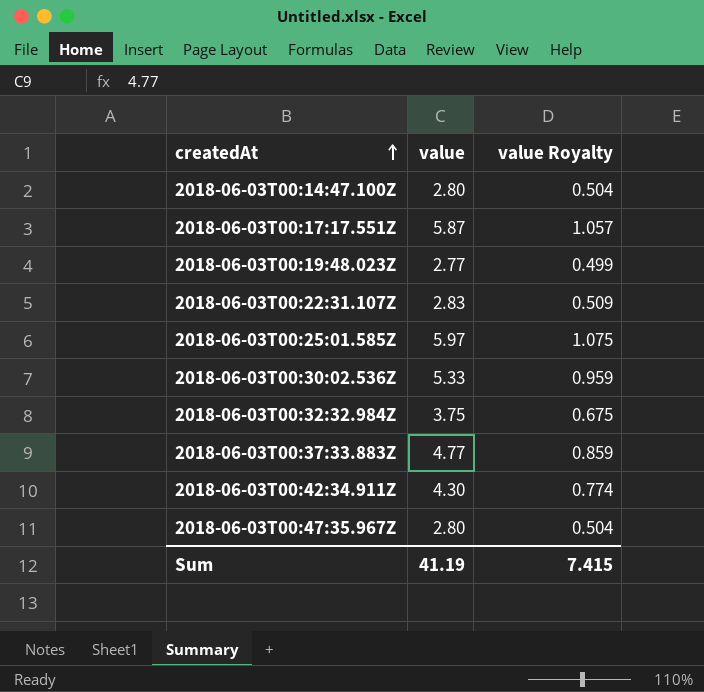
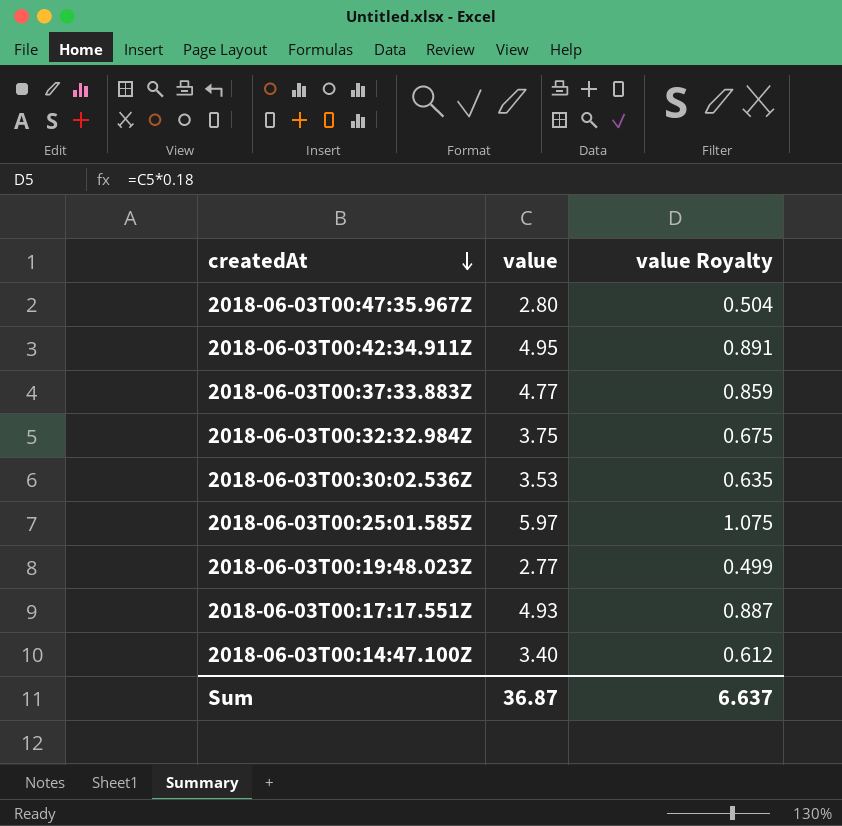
row order: createdAt ascending -> createdAt descending
row 2018-06-03T00:22:31.107Z: 2.83 | 0.509 -> none
2018-06-03T00:42:34.911Z | value: 4.30 -> 4.95
2018-06-03T00:42:34.911Z | value Royalty: 0.774 -> 0.891
2018-06-03T00:30:02.536Z | value: 5.33 -> 3.53
2018-06-03T00:30:02.536Z | value Royalty: 0.959 -> 0.635
2018-06-03T00:17:17.551Z | value: 5.87 -> 4.93
2018-06-03T00:17:17.551Z | value Royalty: 1.057 -> 0.887
2018-06-03T00:14:47.100Z | value: 2.80 -> 3.40
2018-06-03T00:14:47.100Z | value Royalty: 0.504 -> 0.612
Sum | value: 41.19 -> 36.87
Sum | value Royalty: 7.415 -> 6.637

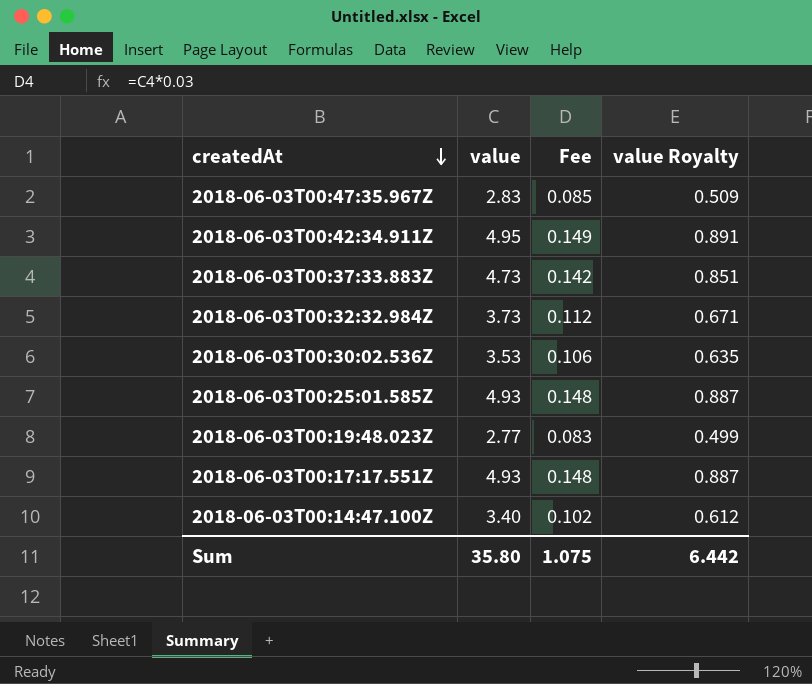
column Fee | formula: none -> [value] * 0.03
2018-06-03T00:47:35.967Z | value: 2.80 -> 2.83
2018-06-03T00:47:35.967Z | value Royalty: 0.504 -> 0.509
2018-06-03T00:37:33.883Z | value: 4.77 -> 4.73
2018-06-03T00:37:33.883Z | value Royalty: 0.859 -> 0.851
2018-06-03T00:32:32.984Z | value: 3.75 -> 3.73
2018-06-03T00:32:32.984Z | value Royalty: 0.675 -> 0.671
2018-06-03T00:25:01.585Z | value: 5.97 -> 4.93
2018-06-03T00:25:01.585Z | value Royalty: 1.075 -> 0.887
Sum | value: 36.87 -> 35.80
Sum | value Royalty: 6.637 -> 6.442

